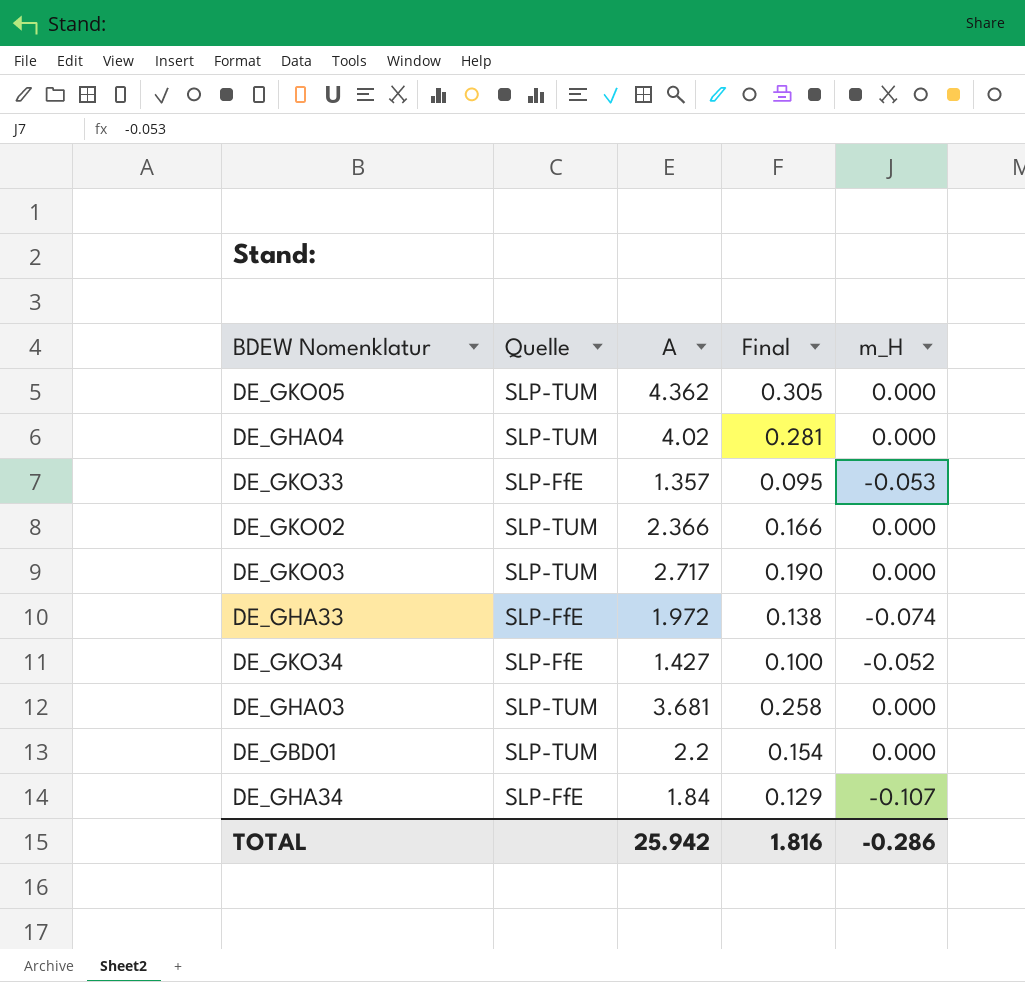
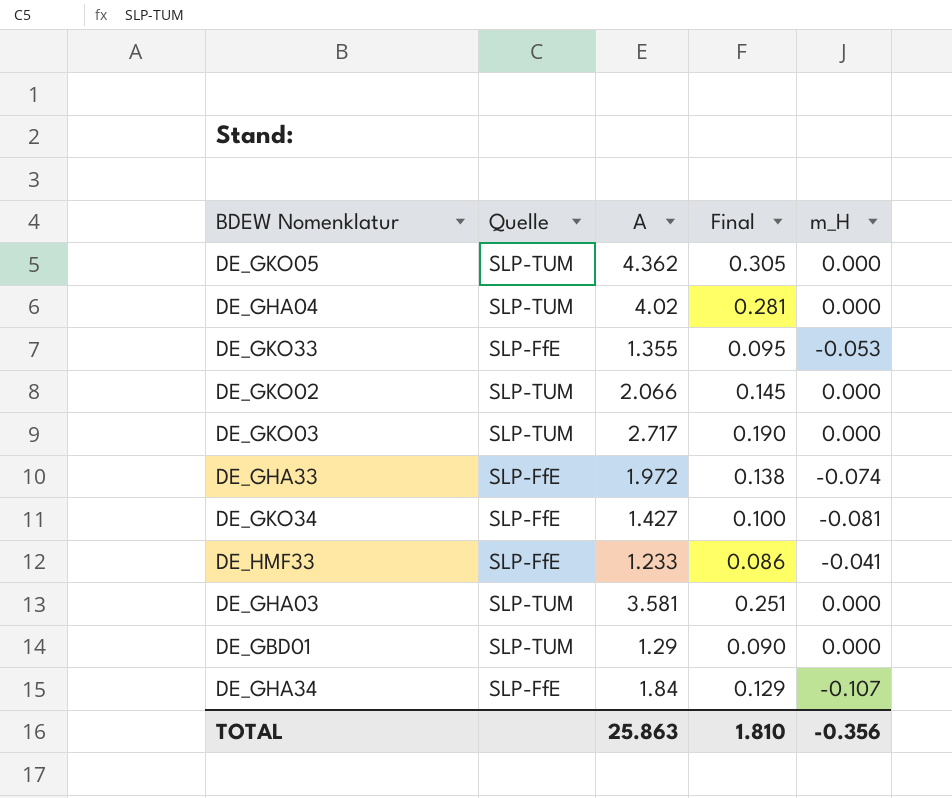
DE_GKO33 | A: 1.357 -> 1.355
DE_GKO02 | A: 2.366 -> 2.066
DE_GKO02 | Final: 0.166 -> 0.145
DE_GKO34 | m_H: -0.052 -> -0.081
row DE_HMF33: none -> SLP-FfE | 1.233 | 0.086 | -0.041
DE_GHA03 | A: 3.681 -> 3.581
DE_GHA03 | Final: 0.258 -> 0.251
DE_GBD01 | A: 2.2 -> 1.29
DE_GBD01 | Final: 0.154 -> 0.090
TOTAL | A: 25.942 -> 25.863
TOTAL | Final: 1.816 -> 1.810
TOTAL | m_H: -0.286 -> -0.356

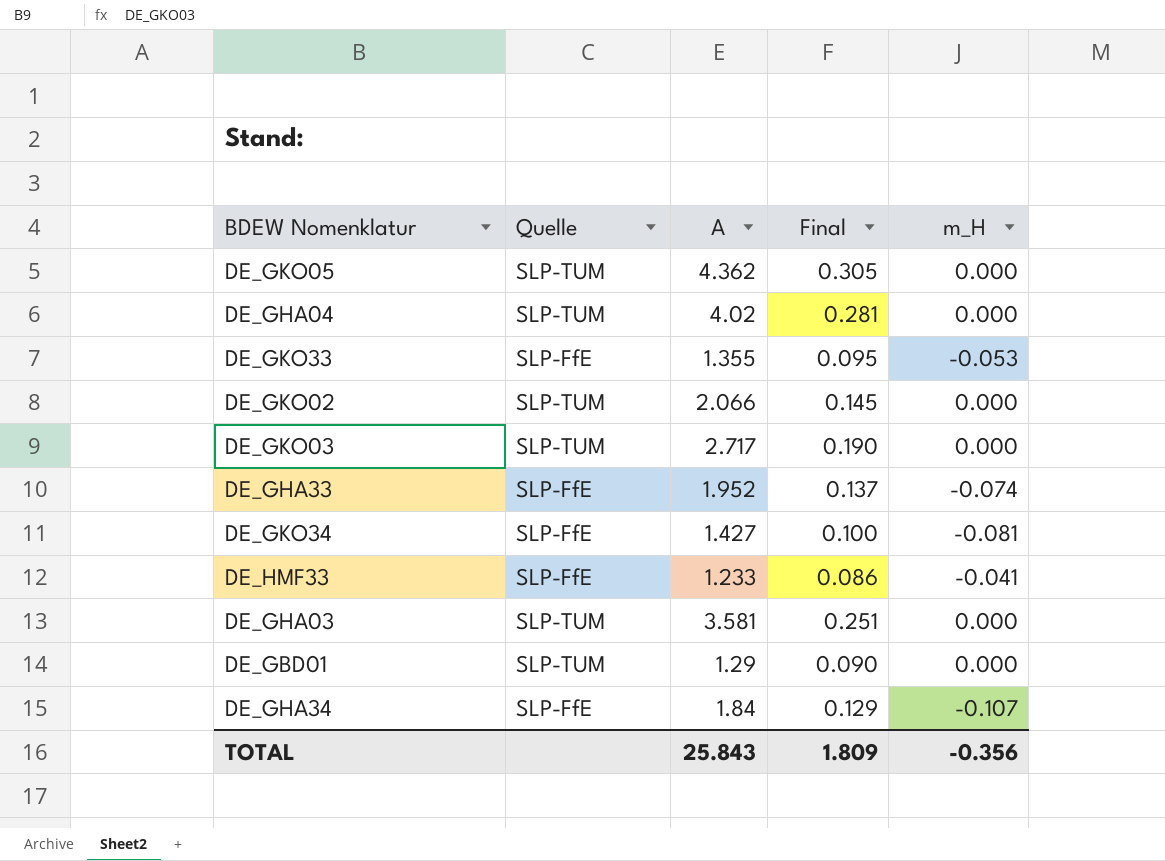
DE_GHA33 | A: 1.972 -> 1.952
DE_GHA33 | Final: 0.138 -> 0.137
TOTAL | A: 25.863 -> 25.843
TOTAL | Final: 1.810 -> 1.809

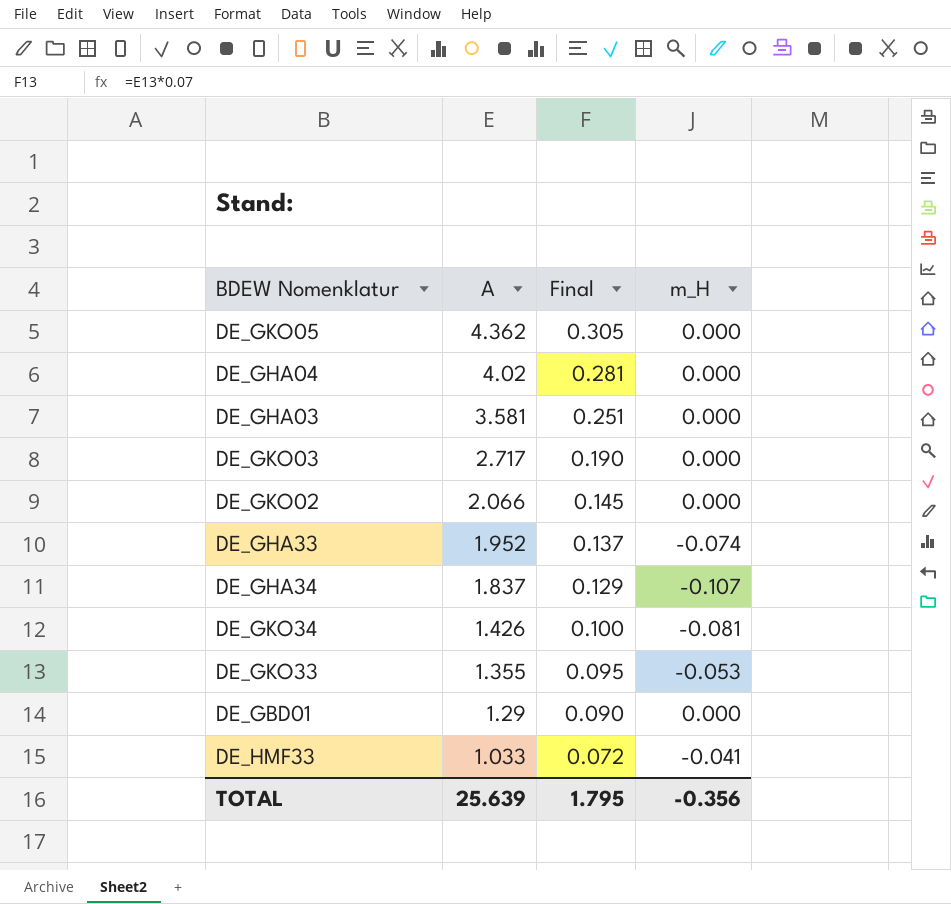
row order: none -> A descending
column Quelle | position: 2 -> none
DE_GHA34 | A: 1.84 -> 1.837
DE_GKO34 | A: 1.427 -> 1.426
DE_HMF33 | A: 1.233 -> 1.033
DE_HMF33 | Final: 0.086 -> 0.072
TOTAL | A: 25.843 -> 25.639
TOTAL | Final: 1.809 -> 1.795

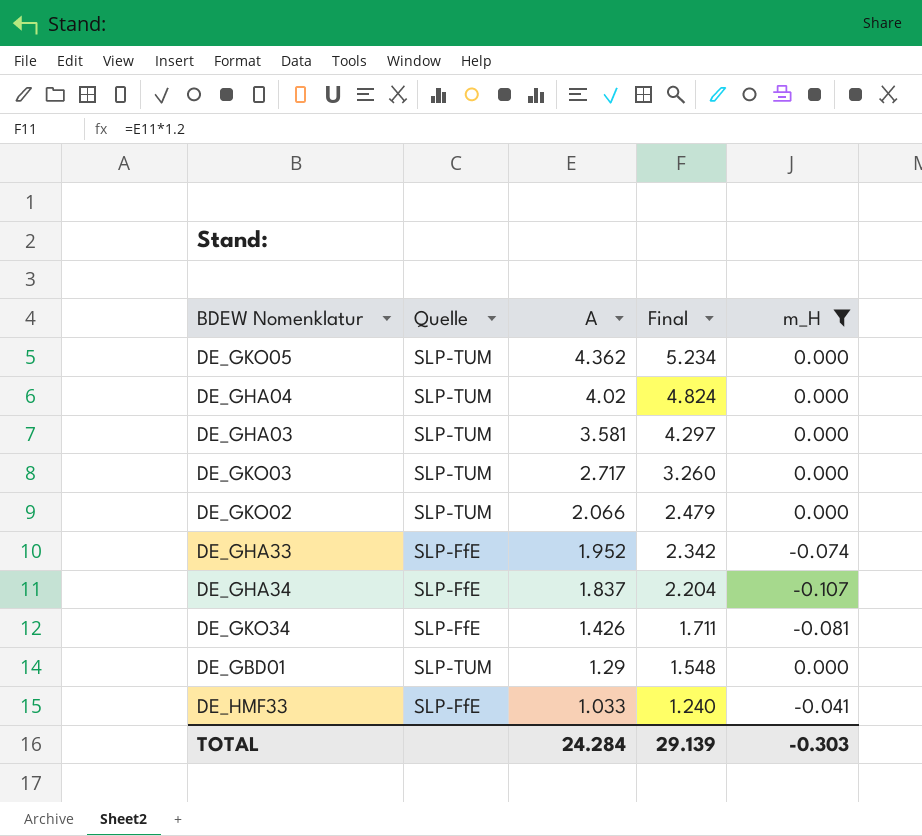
filter: none -> m_H != -0.053
column Quelle | position: none -> 2
column Final | formula: [A] * 0.07 -> [A] * 1.2
TOTAL | A: 25.639 -> 24.284
TOTAL | Final: 1.795 -> 29.139
TOTAL | m_H: -0.356 -> -0.303

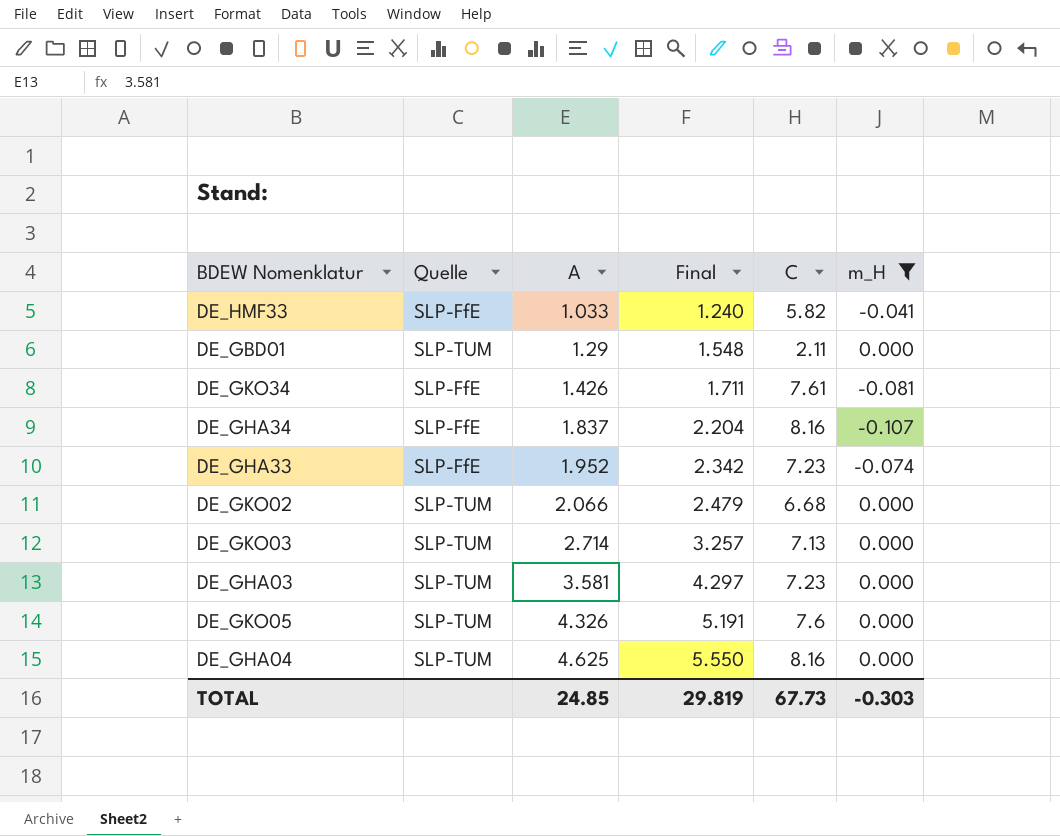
row order: A descending -> A ascending
column C | position: none -> 5
DE_GKO03 | A: 2.717 -> 2.714
DE_GKO03 | Final: 3.260 -> 3.257
DE_GKO05 | A: 4.362 -> 4.326
DE_GKO05 | Final: 5.234 -> 5.191
DE_GHA04 | A: 4.02 -> 4.625
DE_GHA04 | Final: 4.824 -> 5.550
TOTAL | A: 24.284 -> 24.85
TOTAL | Final: 29.139 -> 29.819

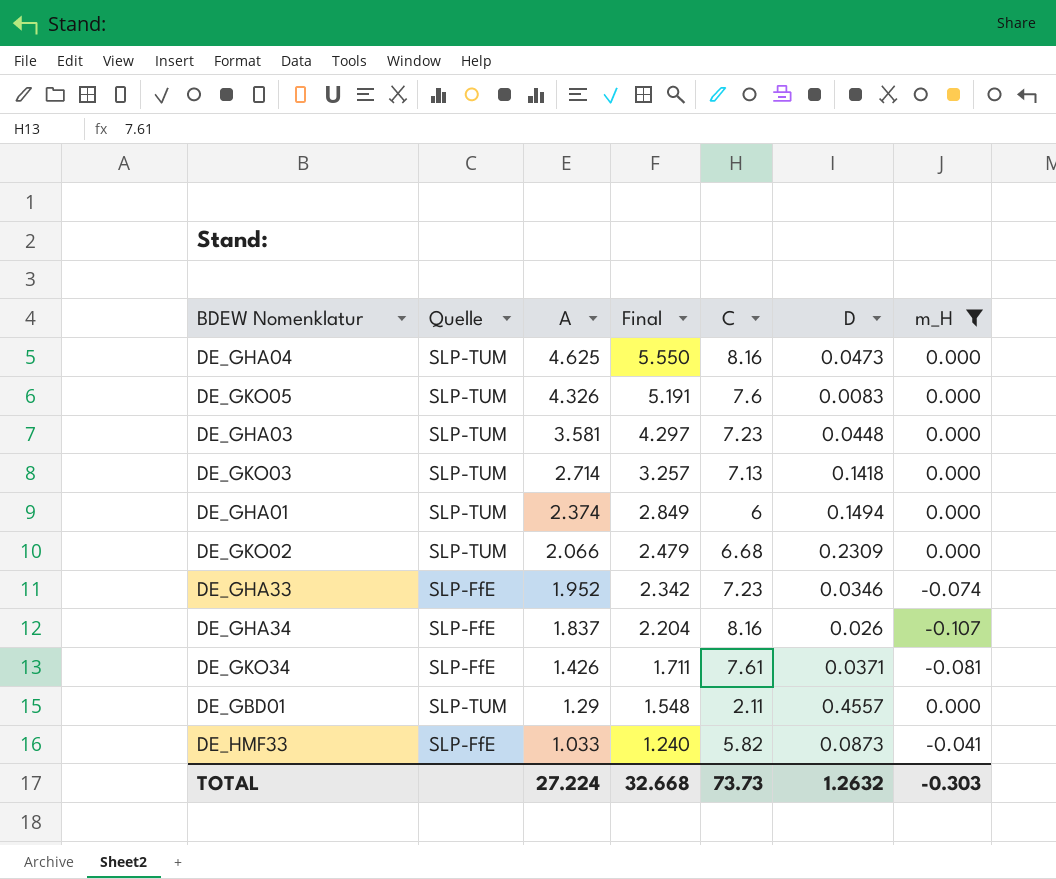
row order: A ascending -> A descending
column D | position: none -> 6
row DE_GHA01: none -> SLP-TUM | 2.374 | 2.849 | 6 | 0.1494 | 0.000
TOTAL | A: 24.85 -> 27.224
TOTAL | Final: 29.819 -> 32.668
TOTAL | C: 67.73 -> 73.73

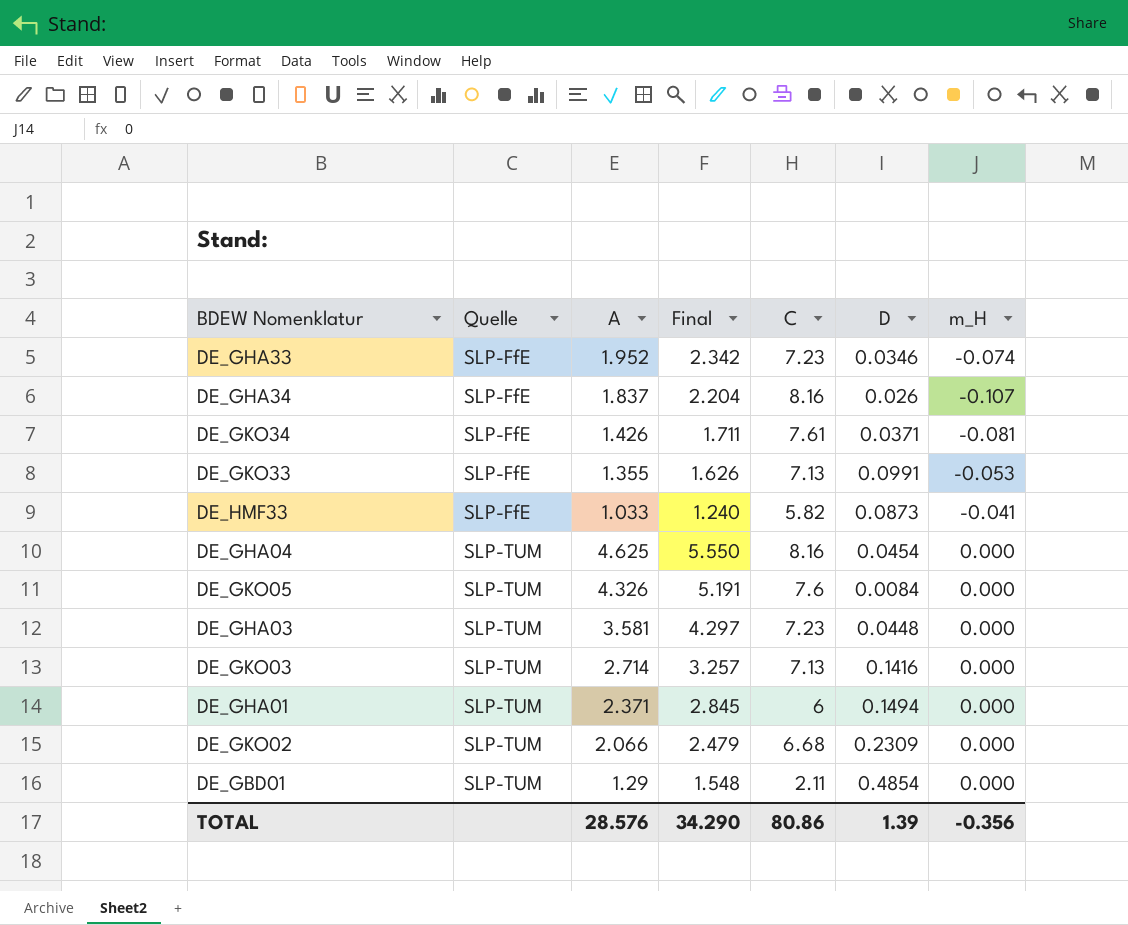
filter: m_H != -0.053 -> none
row order: A descending -> Quelle ascending
DE_GHA04 | D: 0.0473 -> 0.0454
DE_GKO05 | D: 0.0083 -> 0.0084
DE_GKO03 | D: 0.1418 -> 0.1416
DE_GHA01 | A: 2.374 -> 2.371
DE_GHA01 | Final: 2.849 -> 2.845
DE_GBD01 | D: 0.4557 -> 0.4854
TOTAL | A: 27.224 -> 28.576
TOTAL | Final: 32.668 -> 34.290
TOTAL | C: 73.73 -> 80.86
TOTAL | D: 1.2632 -> 1.39
TOTAL | m_H: -0.303 -> -0.356

